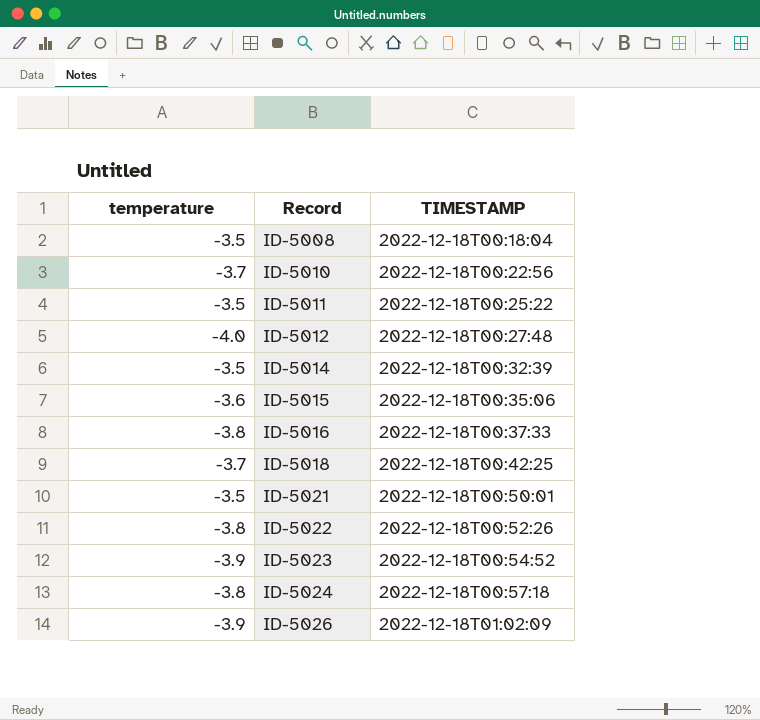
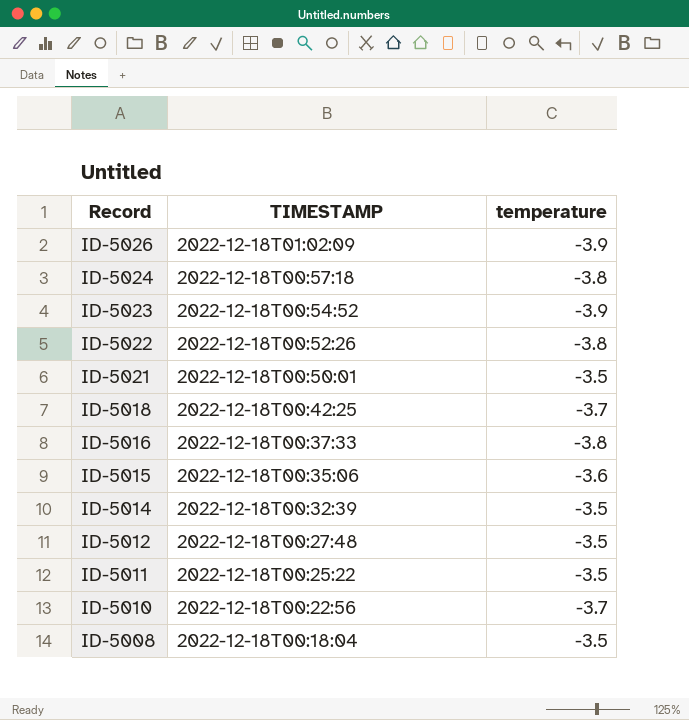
row order: Record ascending -> Record descending
column temperature | position: 1 -> 3
ID-5012 | temperature: -4.0 -> -3.5

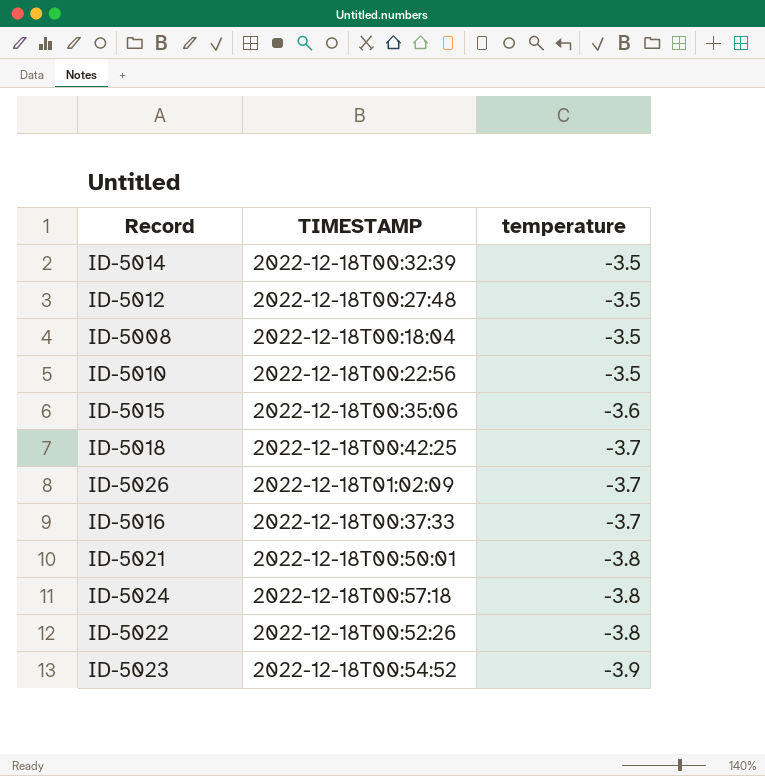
row order: Record descending -> temperature descending
row ID-5011: 2022-12-18T00:25:22 | -3.5 -> none
ID-5010 | temperature: -3.7 -> -3.5
ID-5026 | temperature: -3.9 -> -3.7
ID-5016 | temperature: -3.8 -> -3.7
ID-5021 | temperature: -3.5 -> -3.8

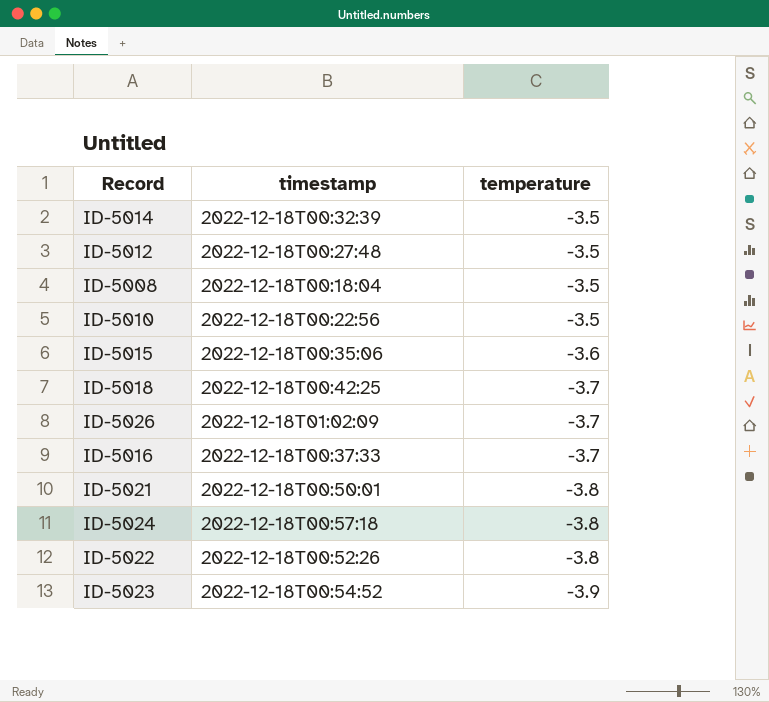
column name: TIMESTAMP -> timestamp

